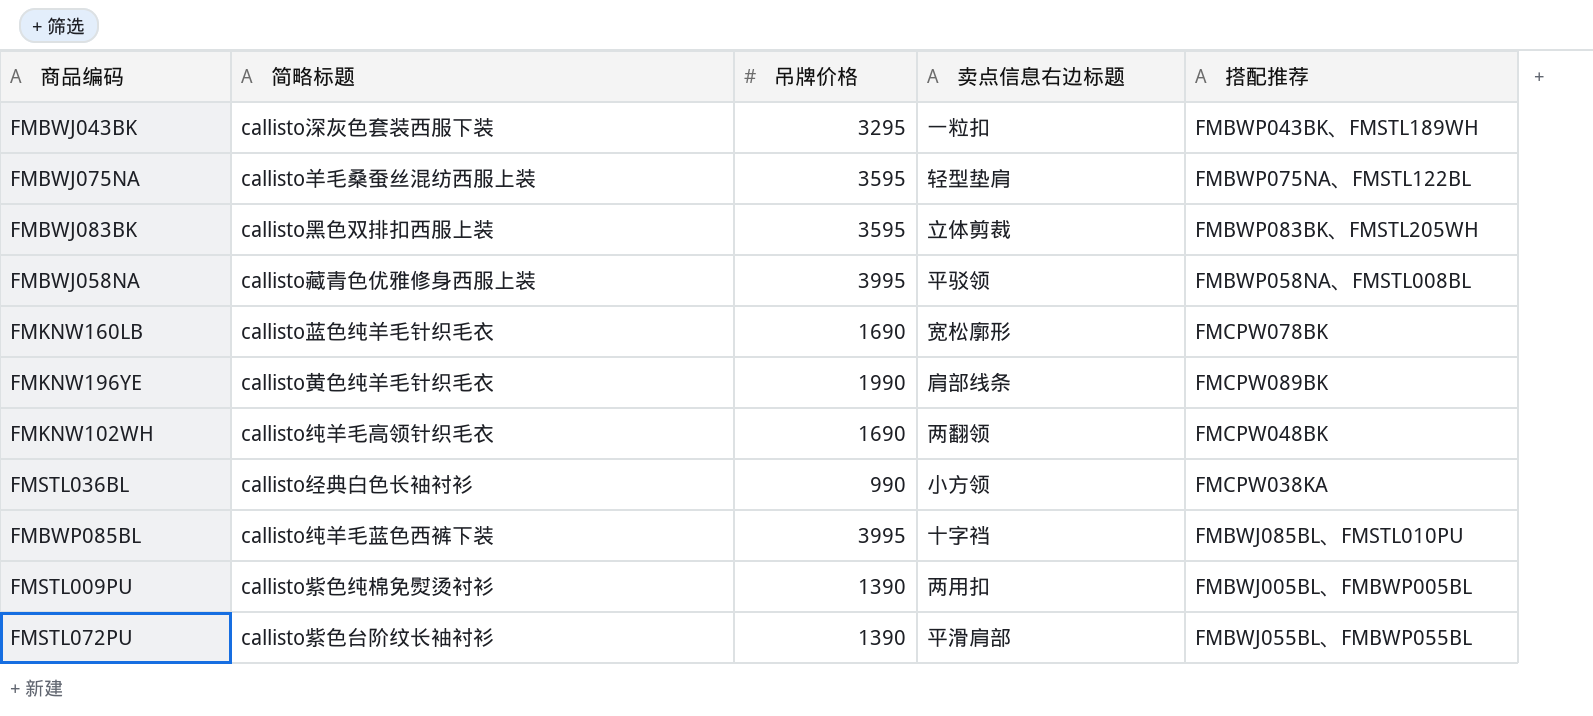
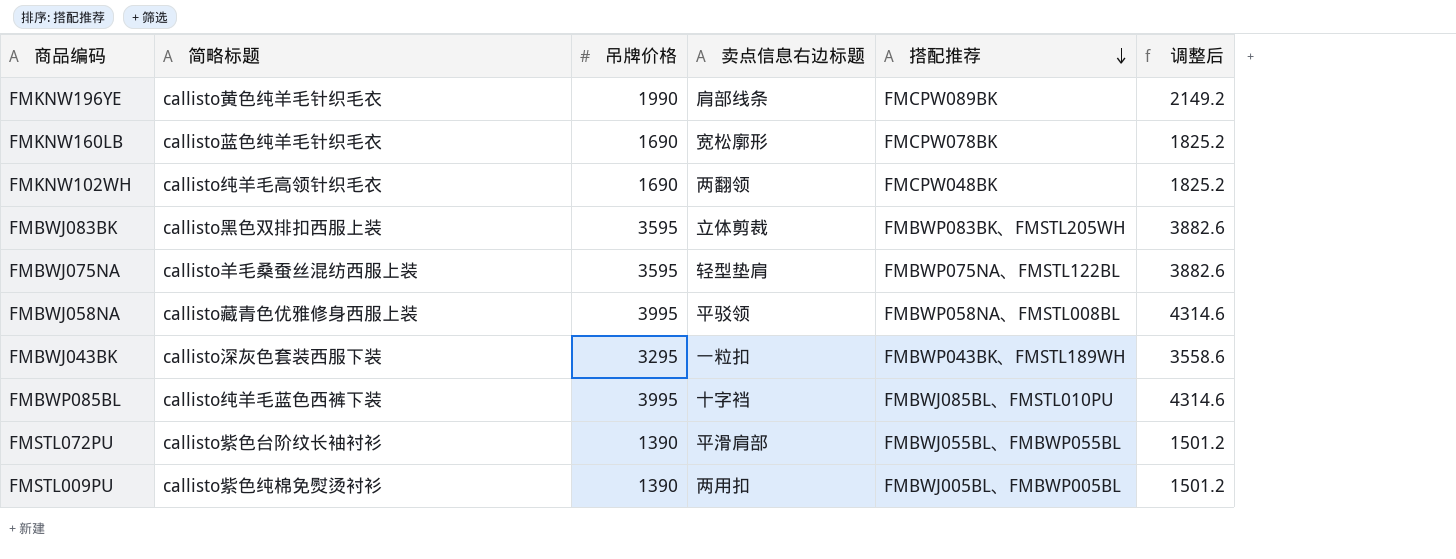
row order: none -> 搭配推荐 descending
column 调整后 | formula: none -> [吊牌价格] * 1.08
row FMSTL036BL: callisto经典白色长袖衬衫 | 990 | 小方领 | FMCPW038KA -> none

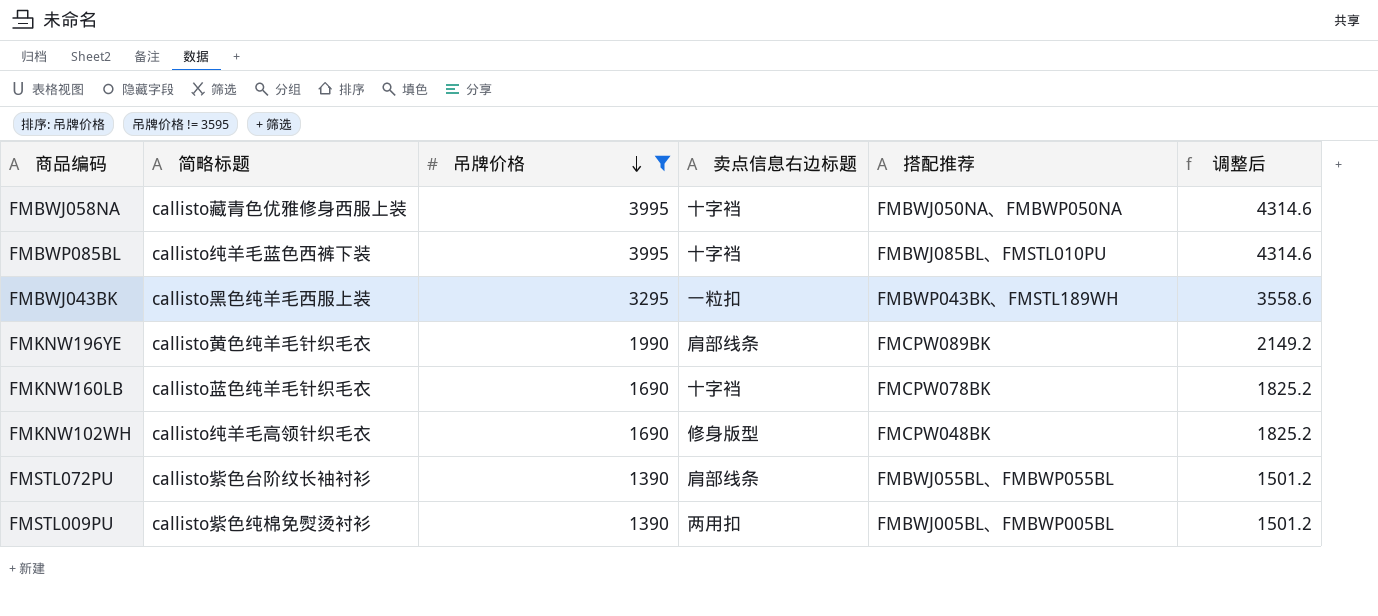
filter: none -> 吊牌价格 != 3595
row order: 搭配推荐 descending -> 吊牌价格 descending
FMBWJ058NA | 卖点信息右边标题: 平驳领 -> 十字裆
FMBWJ058NA | 搭配推荐: FMBWP058NA、FMSTL008BL -> FMBWJ050NA、FMBWP050NA
FMBWJ043BK | 简略标题: callisto深灰色套装西服下装 -> callisto黑色纯羊毛西服上装
FMKNW160LB | 卖点信息右边标题: 宽松廓形 -> 十字裆
FMKNW102WH | 卖点信息右边标题: 两翻领 -> 修身版型
FMSTL072PU | 卖点信息右边标题: 平滑肩部 -> 肩部线条

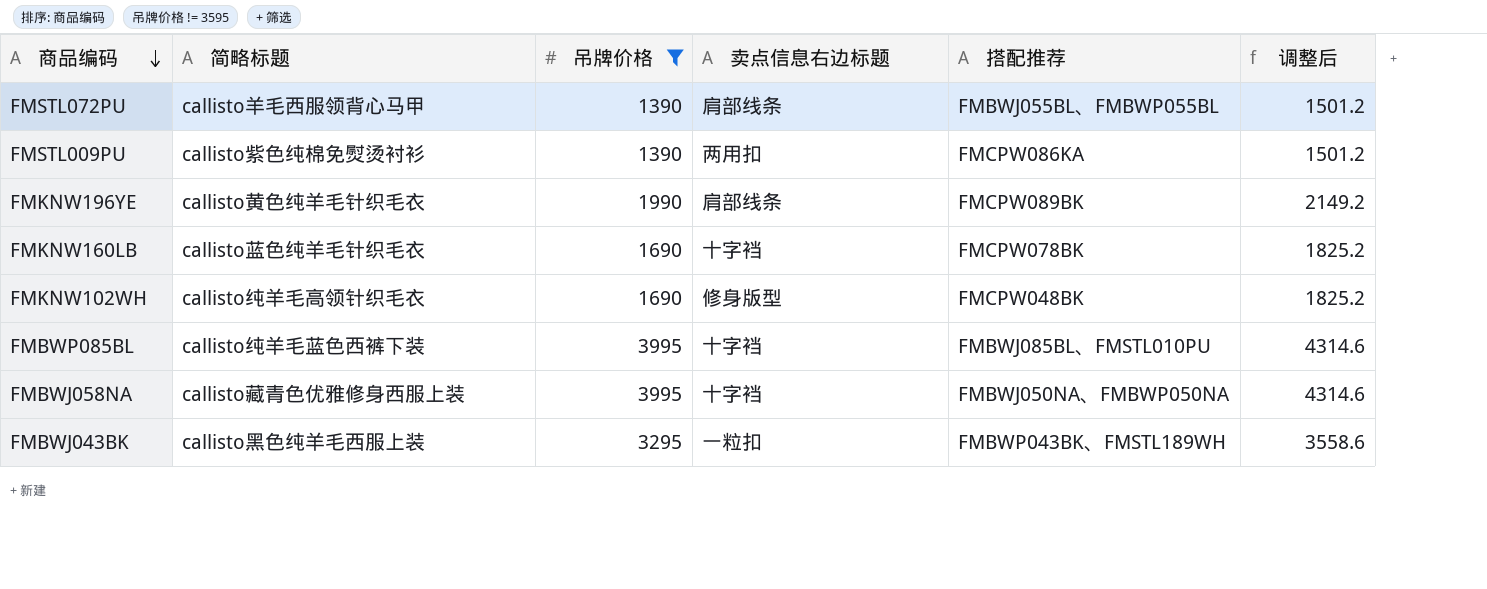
row order: 吊牌价格 descending -> 商品编码 descending
FMSTL072PU | 简略标题: callisto紫色台阶纹长袖衬衫 -> callisto羊毛西服领背心马甲
FMSTL009PU | 搭配推荐: FMBWJ005BL、FMBWP005BL -> FMCPW086KA

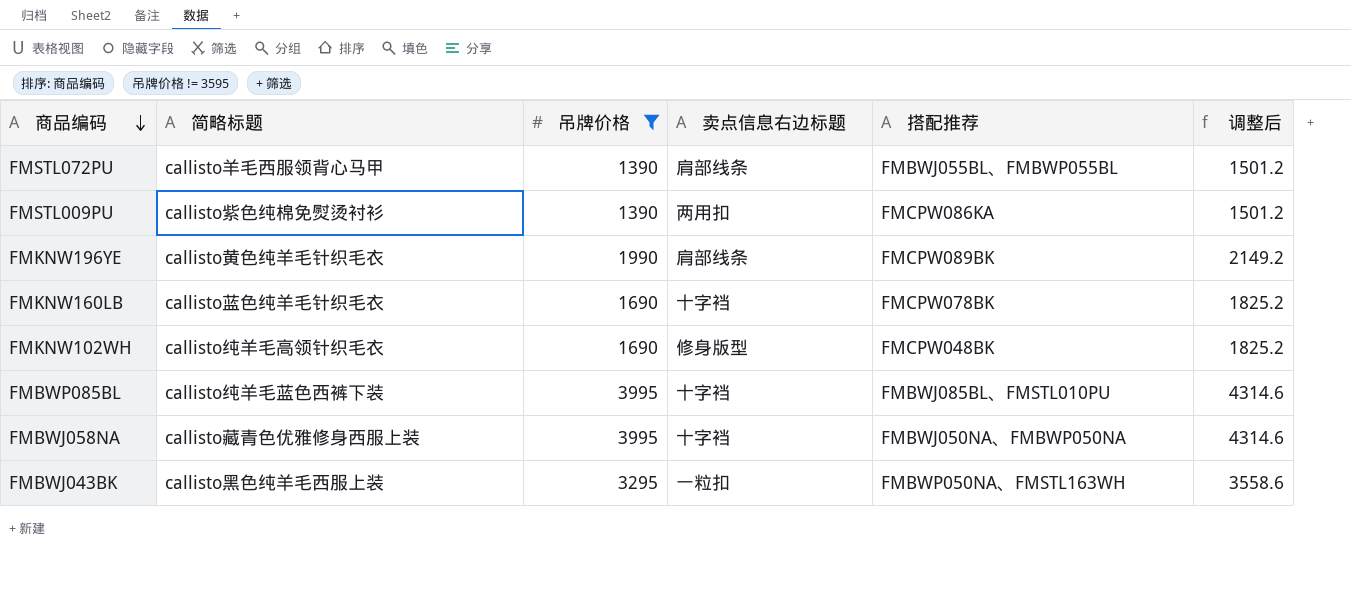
FMBWJ043BK | 搭配推荐: FMBWP043BK、FMSTL189WH -> FMBWP050NA、FMSTL163WH

